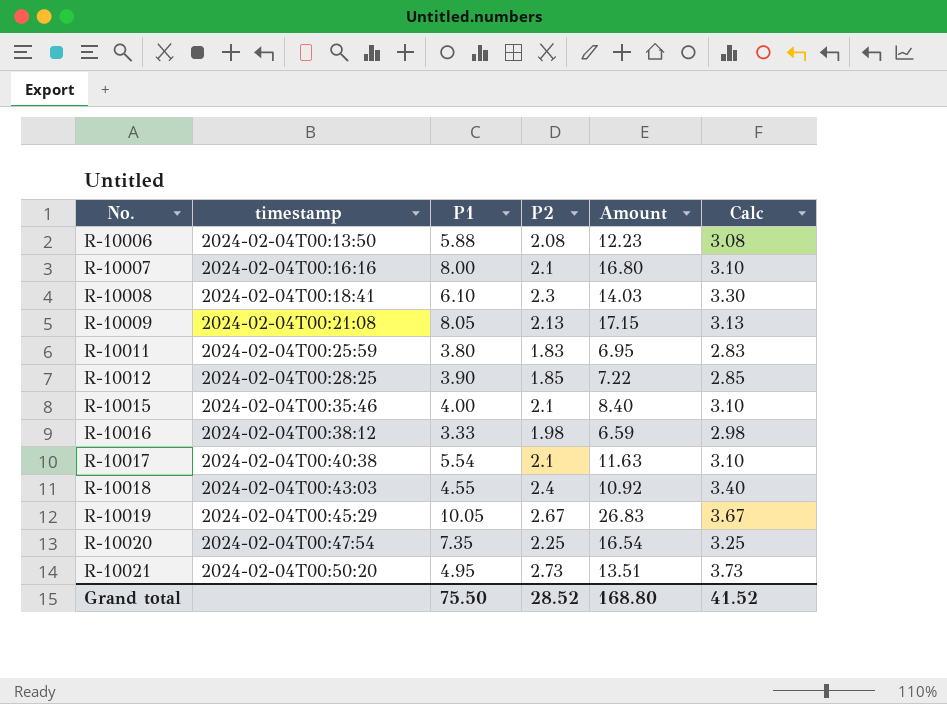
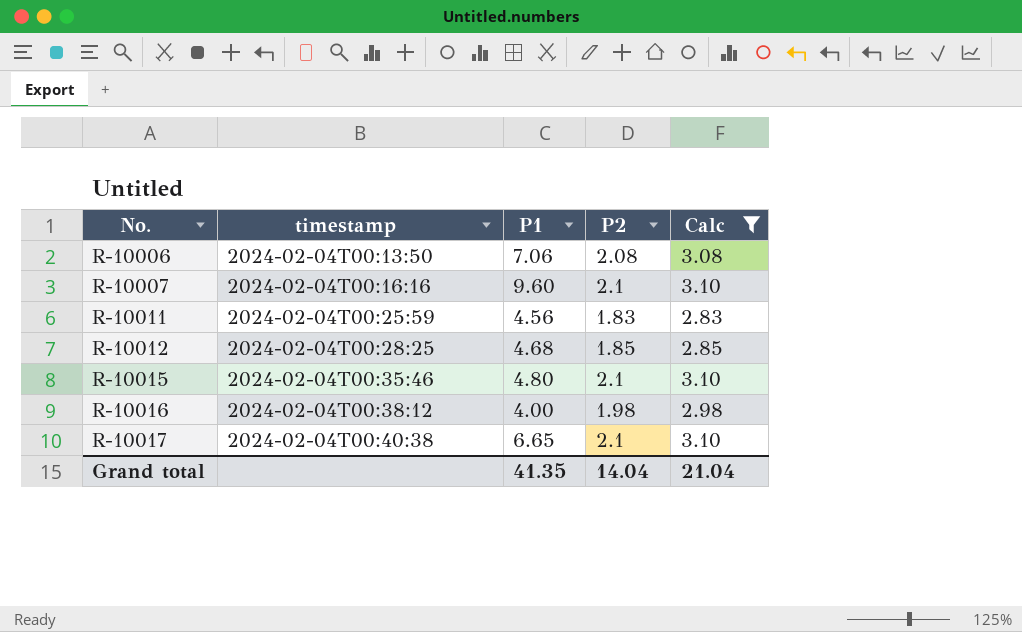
filter: none -> Calc <= 3.10
column Amount | formula: [P1] * [P2] -> none
R-10006 | P1: 5.88 -> 7.06
R-10007 | P1: 8.00 -> 9.60
R-10011 | P1: 3.80 -> 4.56
R-10012 | P1: 3.90 -> 4.68
R-10015 | P1: 4.00 -> 4.80
R-10016 | P1: 3.33 -> 4.00
R-10017 | P1: 5.54 -> 6.65
Grand total | P1: 75.50 -> 41.35
Grand total | P2: 28.52 -> 14.04
Grand total | Calc: 41.52 -> 21.04

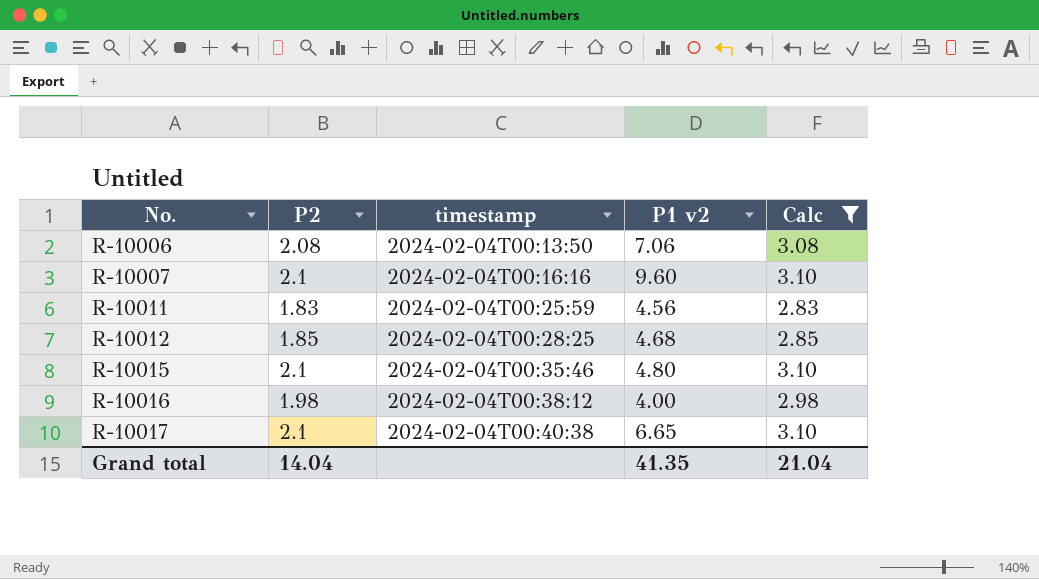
column P2 | position: 4 -> 2
column name: P1 -> P1 v2

